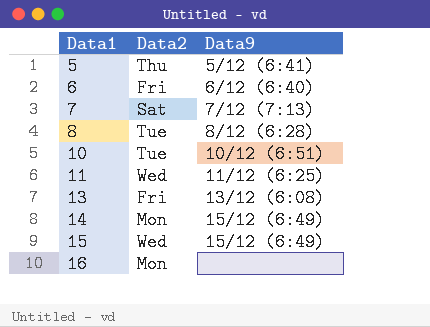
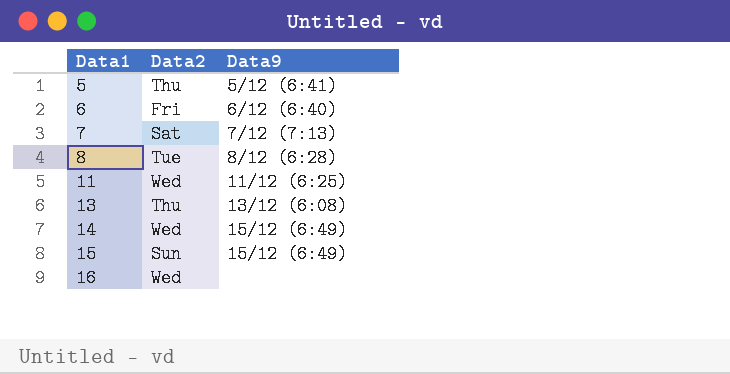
row 10: Tue | 10/12 (6:51) -> none
13 | Data2: Fri -> Thu
14 | Data2: Mon -> Wed
15 | Data2: Wed -> Sun
16 | Data2: Mon -> Wed

